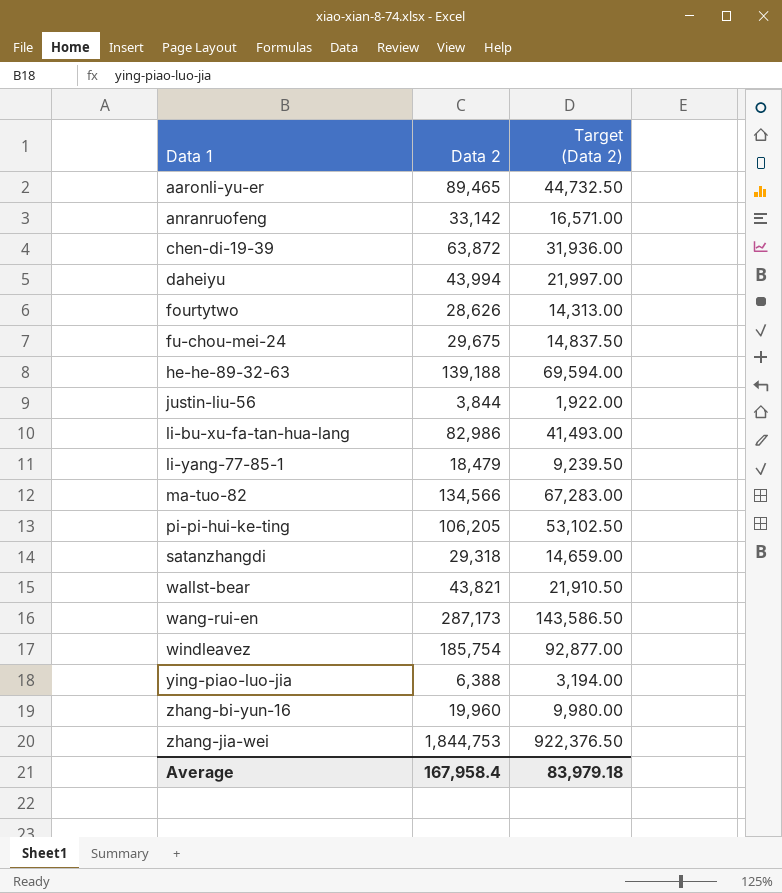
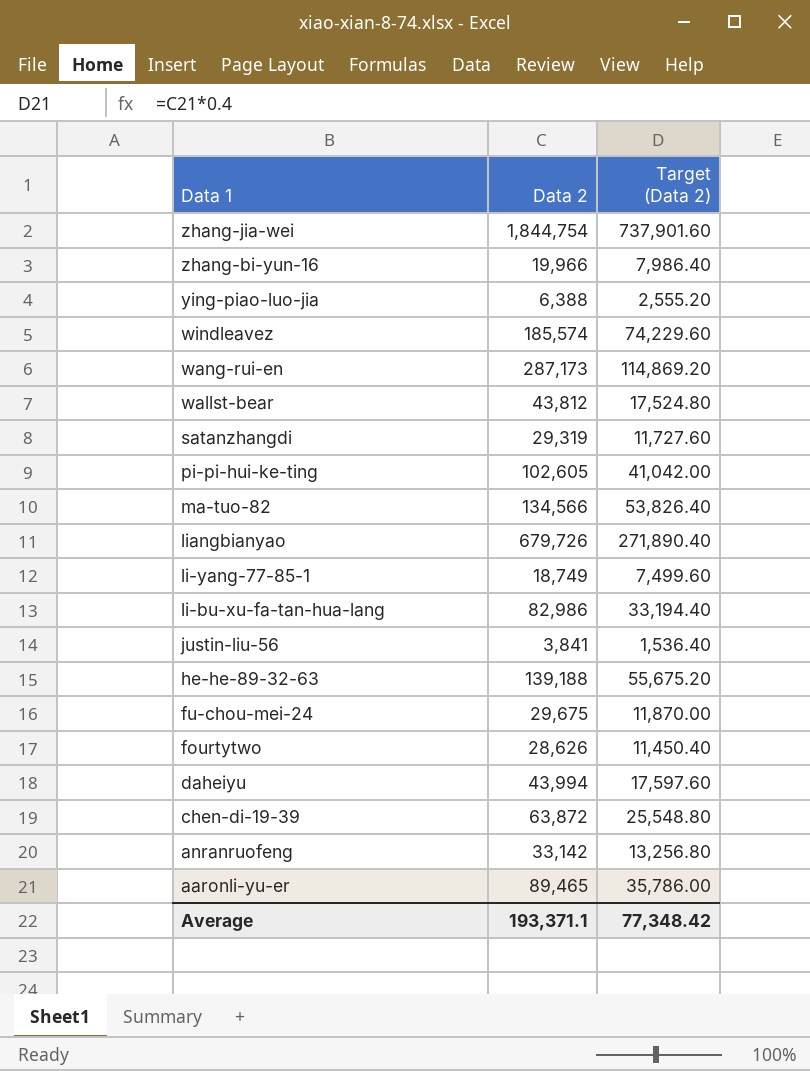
row order: Data 1 ascending -> Data 1 descending
column Target (Data 2) | formula: [Data 2] * 0.5 -> [Data 2] * 0.4
zhang-jia-wei | Data 2: 1,844,753 -> 1,844,754
zhang-bi-yun-16 | Data 2: 19,960 -> 19,966
windleavez | Data 2: 185,754 -> 185,574
wallst-bear | Data 2: 43,821 -> 43,812
satanzhangdi | Data 2: 29,318 -> 29,319
pi-pi-hui-ke-ting | Data 2: 106,205 -> 102,605
row liangbianyao: none -> 679,726 | 271,890.40
li-yang-77-85-1 | Data 2: 18,479 -> 18,749
justin-liu-56 | Data 2: 3,844 -> 3,841
Average | Data 2: 167,958.4 -> 193,371.1
Average | Target (Data 2): 83,979.18 -> 77,348.42

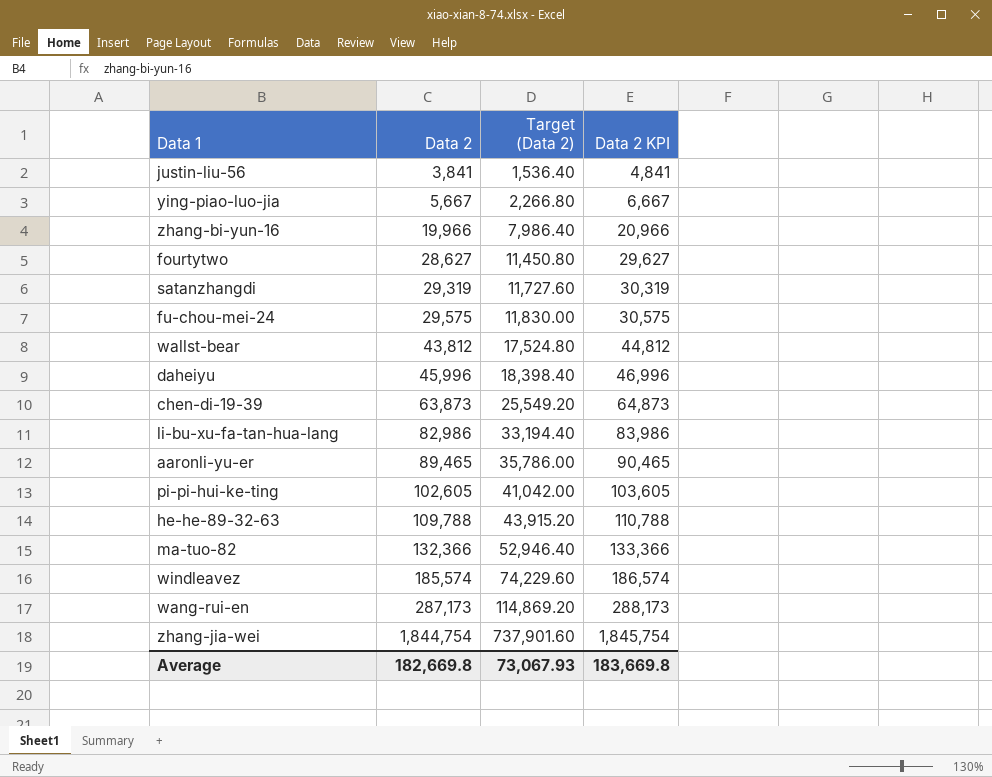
row order: Data 1 descending -> Data 2 ascending
column Data 2 KPI | formula: none -> [Data 2] + 1000
row liangbianyao: 679,726 | 271,890.40 -> none
row li-yang-77-85-1: 18,749 | 7,499.60 -> none
row anranruofeng: 33,142 | 13,256.80 -> none
ying-piao-luo-jia | Data 2: 6,388 -> 5,667
ying-piao-luo-jia | Target (Data 2): 2,555.20 -> 2,266.80
fourtytwo | Data 2: 28,626 -> 28,627
fourtytwo | Target (Data 2): 11,450.40 -> 11,450.80
fu-chou-mei-24 | Data 2: 29,675 -> 29,575
fu-chou-mei-24 | Target (Data 2): 11,870.00 -> 11,830.00
daheiyu | Data 2: 43,994 -> 45,996
daheiyu | Target (Data 2): 17,597.60 -> 18,398.40
chen-di-19-39 | Data 2: 63,872 -> 63,873
chen-di-19-39 | Target (Data 2): 25,548.80 -> 25,549.20
he-he-89-32-63 | Data 2: 139,188 -> 109,788
he-he-89-32-63 | Target (Data 2): 55,675.20 -> 43,915.20
ma-tuo-82 | Data 2: 134,566 -> 132,366
ma-tuo-82 | Target (Data 2): 53,826.40 -> 52,946.40
Average | Data 2: 193,371.1 -> 182,669.8
Average | Target (Data 2): 77,348.42 -> 73,067.93

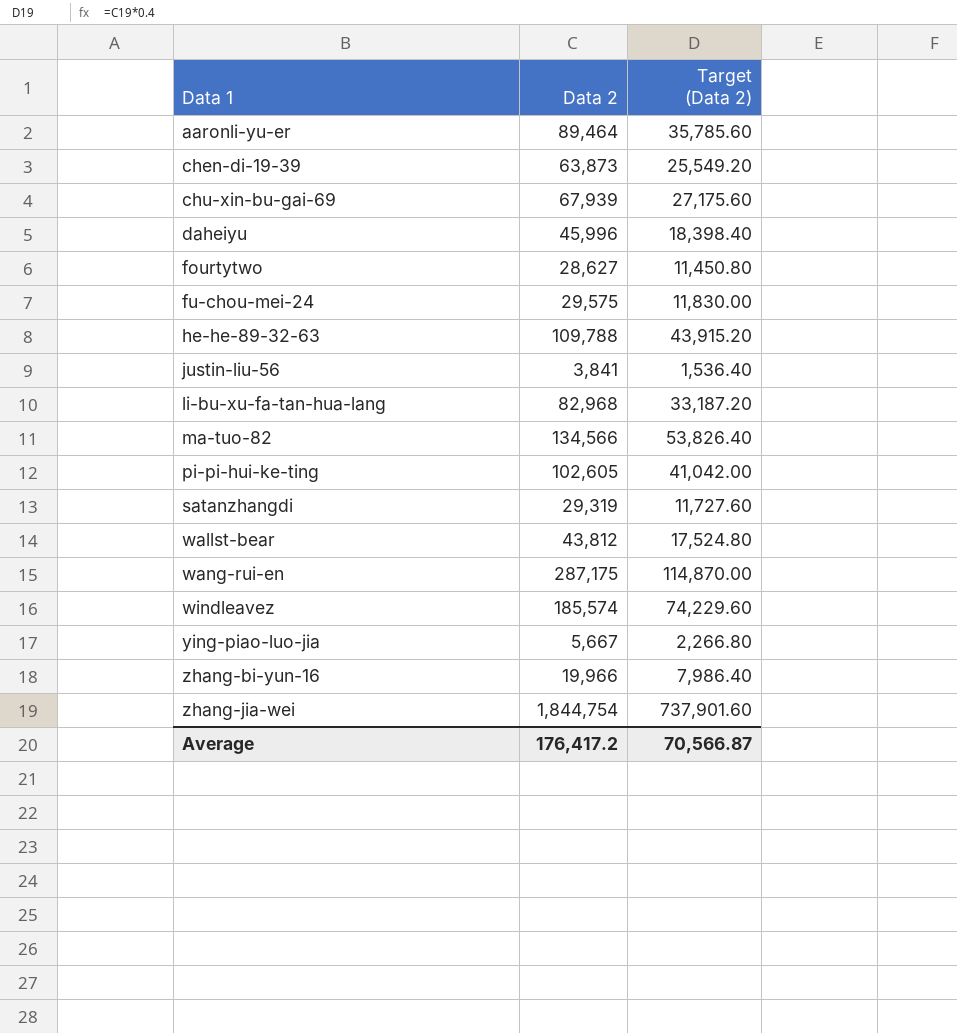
row order: Data 2 ascending -> Data 1 ascending
column Data 2 KPI | formula: [Data 2] + 1000 -> none
aaronli-yu-er | Data 2: 89,465 -> 89,464
aaronli-yu-er | Target (Data 2): 35,786.00 -> 35,785.60
row chu-xin-bu-gai-69: none -> 67,939 | 27,175.60
li-bu-xu-fa-tan-hua-lang | Data 2: 82,986 -> 82,968
li-bu-xu-fa-tan-hua-lang | Target (Data 2): 33,194.40 -> 33,187.20
ma-tuo-82 | Data 2: 132,366 -> 134,566
ma-tuo-82 | Target (Data 2): 52,946.40 -> 53,826.40
wang-rui-en | Data 2: 287,173 -> 287,175
wang-rui-en | Target (Data 2): 114,869.20 -> 114,870.00
Average | Data 2: 182,669.8 -> 176,417.2
Average | Target (Data 2): 73,067.93 -> 70,566.87

